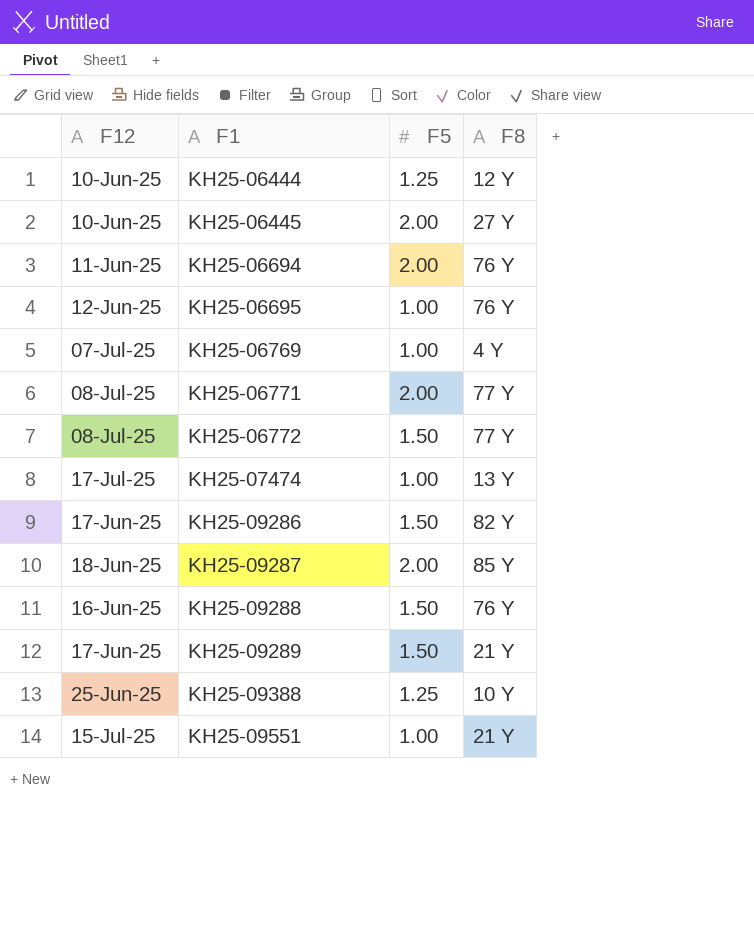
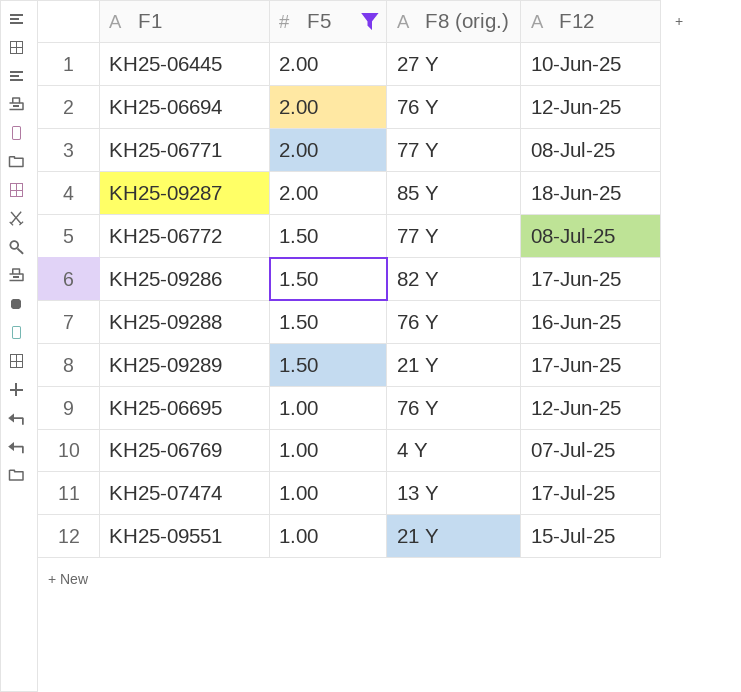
filter: none -> F5 != 1.25
row order: F1 ascending -> F5 descending
column name: F8 -> F8 (orig.)
column F12 | position: 1 -> 4
KH25-06694 | F12: 11-Jun-25 -> 12-Jun-25

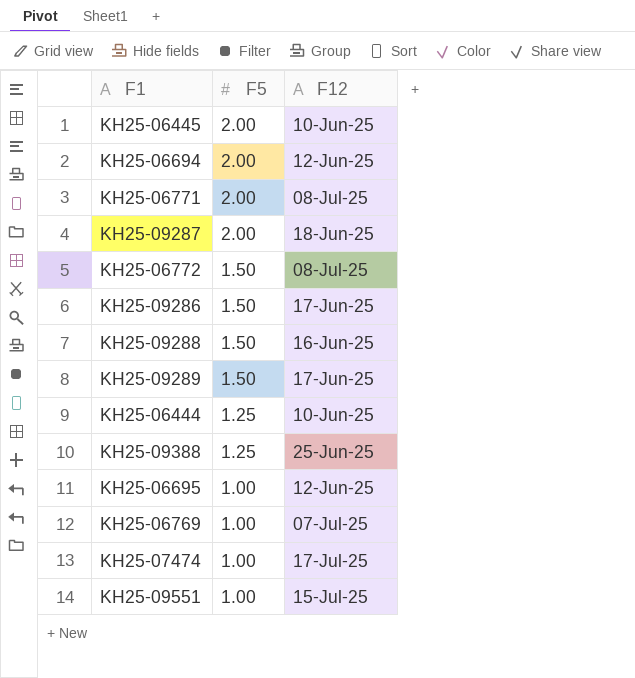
filter: F5 != 1.25 -> none
column F8 (orig.) | position: 3 -> none

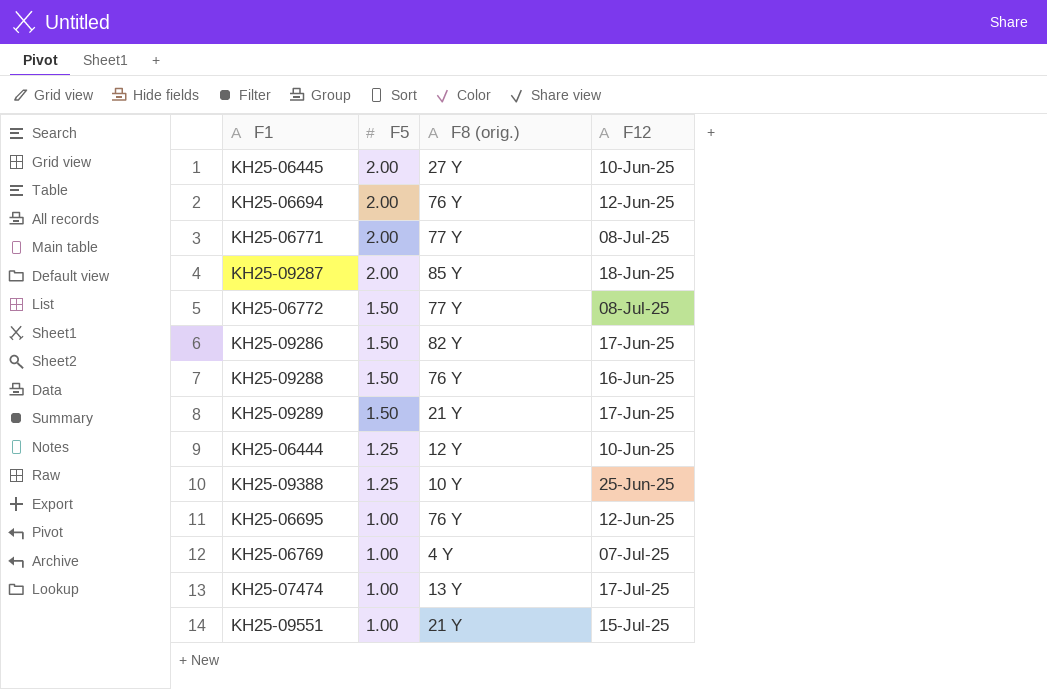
column F8 (orig.) | position: none -> 3

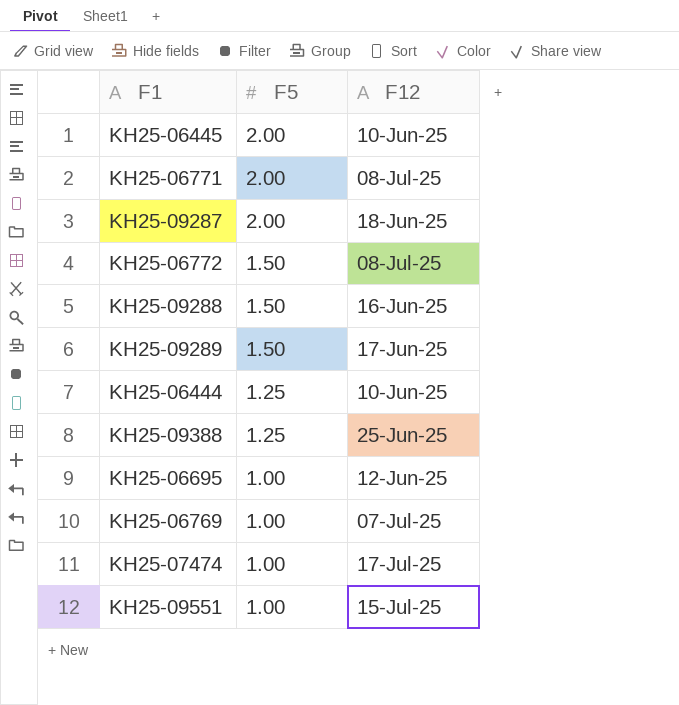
column F8 (orig.) | position: 3 -> none
row KH25-06694: 2.00 | 76 Y | 12-Jun-25 -> none
row KH25-09286: 1.50 | 82 Y | 17-Jun-25 -> none

